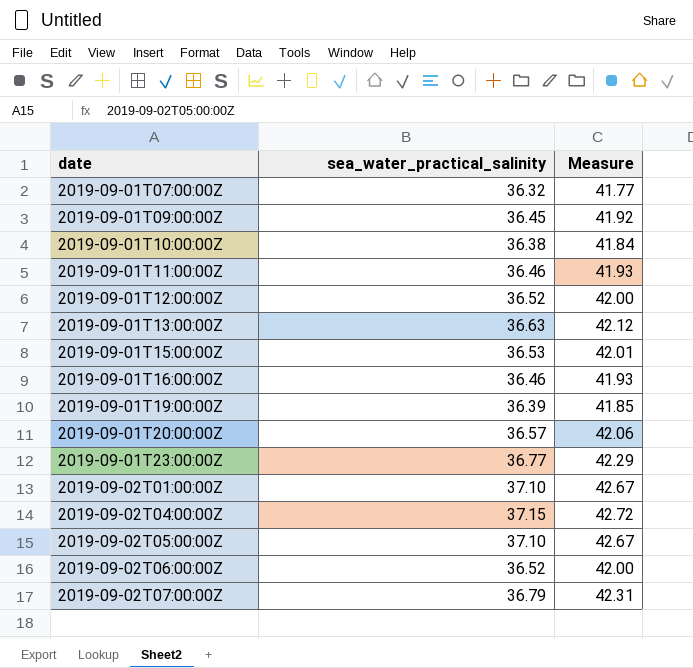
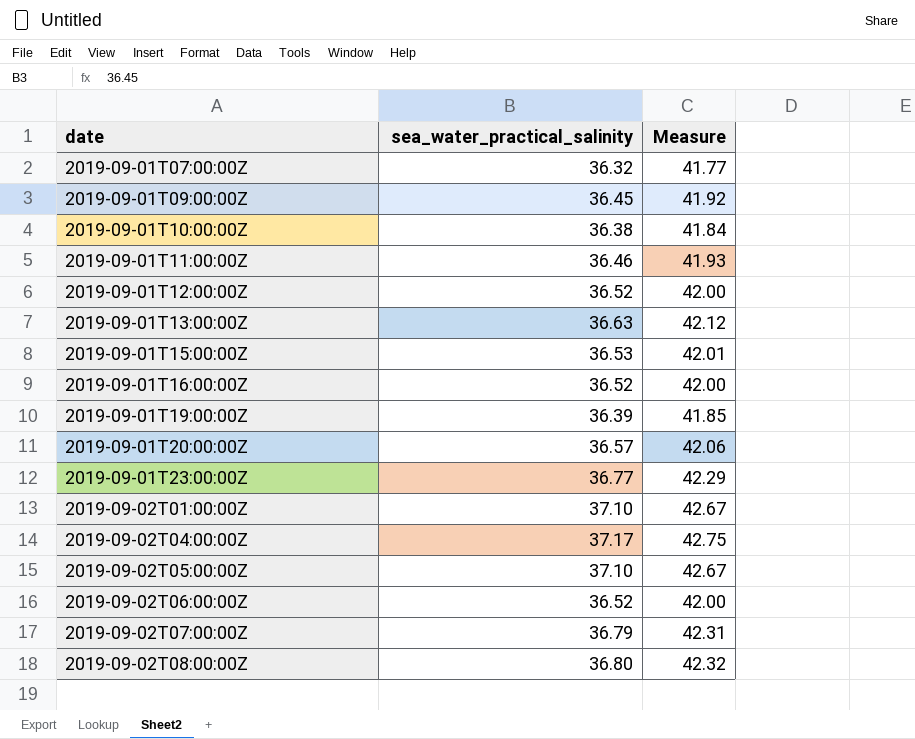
2019-09-01T16:00:00Z | sea_water_practical_salinity: 36.46 -> 36.52
2019-09-01T16:00:00Z | Measure: 41.93 -> 42.00
2019-09-02T04:00:00Z | sea_water_practical_salinity: 37.15 -> 37.17
2019-09-02T04:00:00Z | Measure: 42.72 -> 42.75
row 2019-09-02T08:00:00Z: none -> 36.80 | 42.32

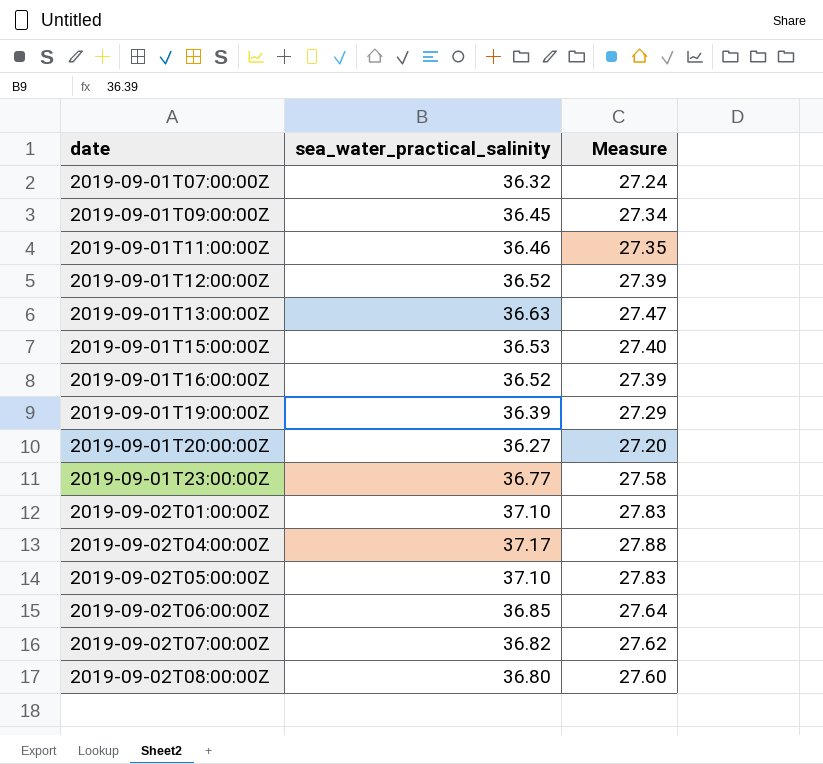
column Measure | formula: [sea_water_practical_salinity] * 1.15 -> [sea_water_practical_salinity] * 0.75
row 2019-09-01T10:00:00Z: 36.38 | 41.84 -> none
2019-09-01T20:00:00Z | sea_water_practical_salinity: 36.57 -> 36.27
2019-09-02T06:00:00Z | sea_water_practical_salinity: 36.52 -> 36.85
2019-09-02T07:00:00Z | sea_water_practical_salinity: 36.79 -> 36.82

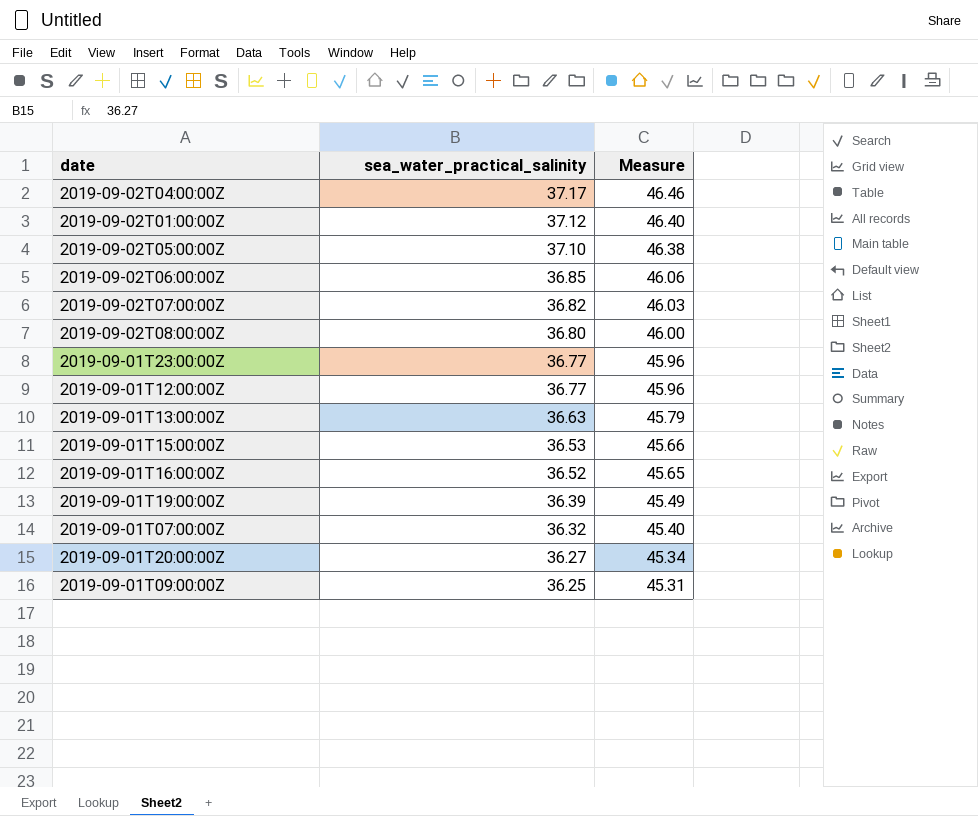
row order: date ascending -> sea_water_practical_salinity descending
column Measure | formula: [sea_water_practical_salinity] * 0.75 -> [sea_water_practical_salinity] * 1.25
row 2019-09-01T11:00:00Z: 36.46 | 27.35 -> none
2019-09-02T01:00:00Z | sea_water_practical_salinity: 37.10 -> 37.12
2019-09-01T12:00:00Z | sea_water_practical_salinity: 36.52 -> 36.77
2019-09-01T09:00:00Z | sea_water_practical_salinity: 36.45 -> 36.25

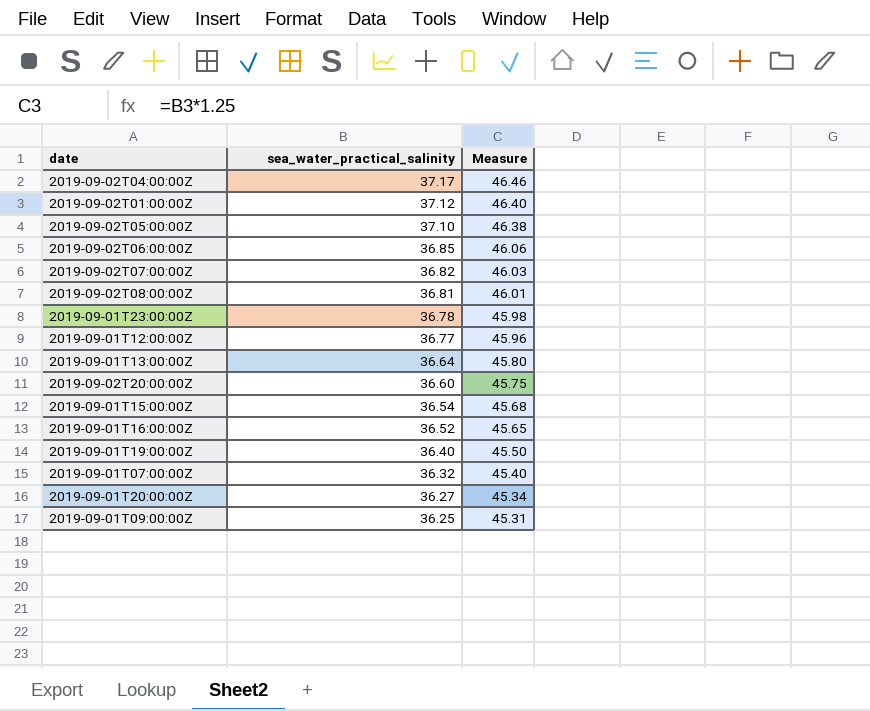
2019-09-02T08:00:00Z | sea_water_practical_salinity: 36.80 -> 36.81
2019-09-02T08:00:00Z | Measure: 46.00 -> 46.01
2019-09-01T23:00:00Z | sea_water_practical_salinity: 36.77 -> 36.78
2019-09-01T23:00:00Z | Measure: 45.96 -> 45.98
2019-09-01T13:00:00Z | sea_water_practical_salinity: 36.63 -> 36.64
2019-09-01T13:00:00Z | Measure: 45.79 -> 45.80
row 2019-09-02T20:00:00Z: none -> 36.60 | 45.75
2019-09-01T15:00:00Z | sea_water_practical_salinity: 36.53 -> 36.54
2019-09-01T15:00:00Z | Measure: 45.66 -> 45.68
2019-09-01T19:00:00Z | sea_water_practical_salinity: 36.39 -> 36.40
2019-09-01T19:00:00Z | Measure: 45.49 -> 45.50

